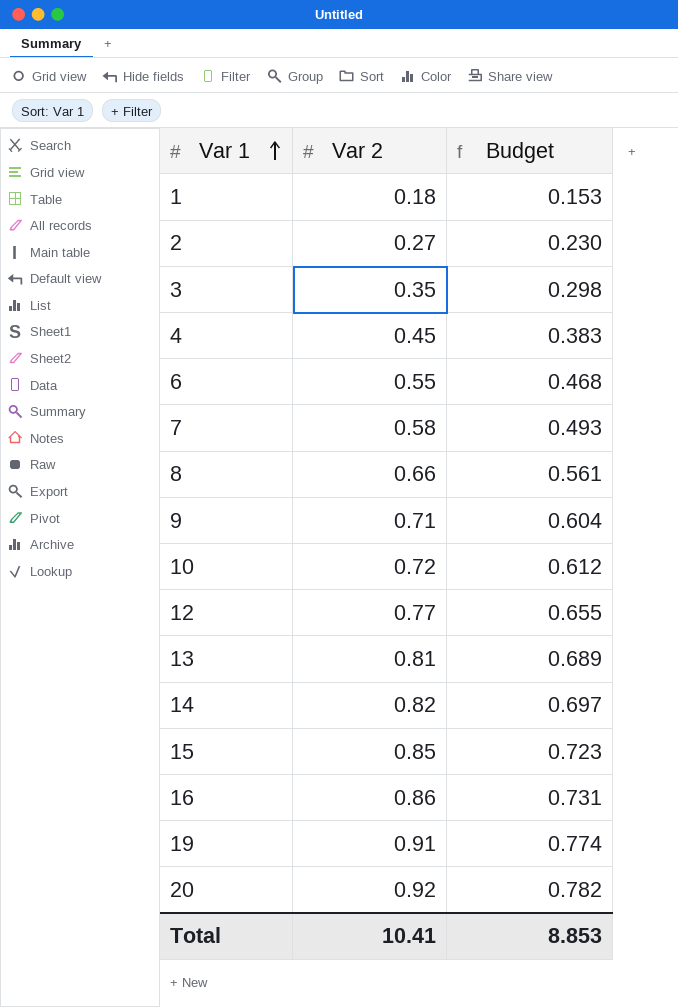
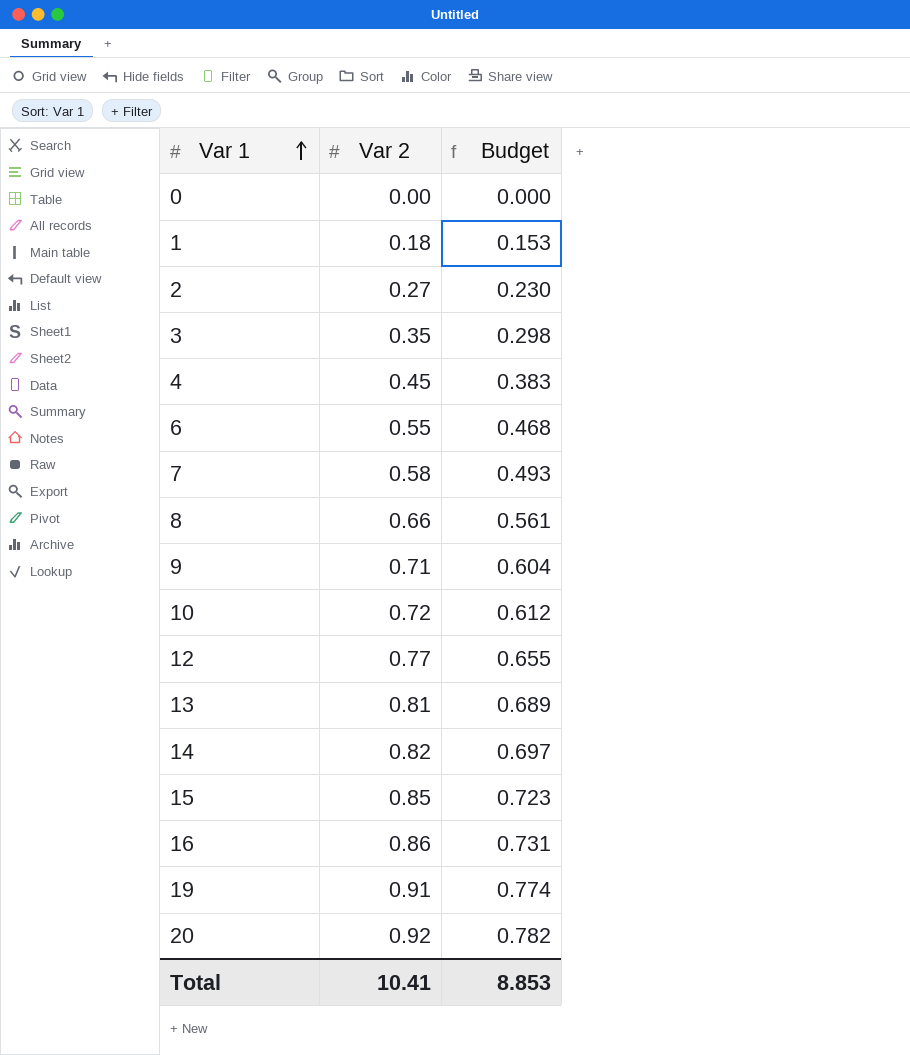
row 0: none -> 0.00 | 0.000

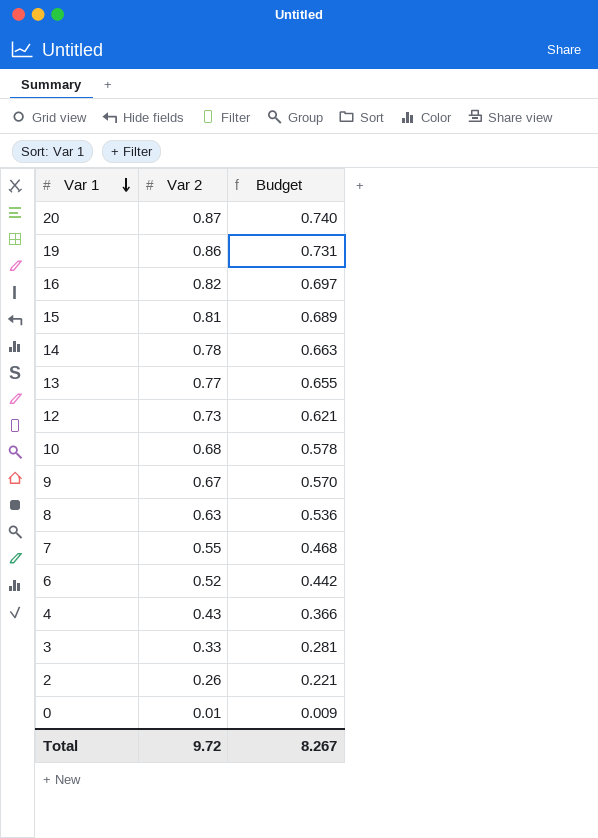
row order: Var 1 ascending -> Var 1 descending
row 1: 0.18 | 0.153 -> none
20 | Var 2: 0.92 -> 0.87
20 | Budget: 0.782 -> 0.740
19 | Var 2: 0.91 -> 0.86
19 | Budget: 0.774 -> 0.731
16 | Var 2: 0.86 -> 0.82
16 | Budget: 0.731 -> 0.697
15 | Var 2: 0.85 -> 0.81
15 | Budget: 0.723 -> 0.689
14 | Var 2: 0.82 -> 0.78
14 | Budget: 0.697 -> 0.663
13 | Var 2: 0.81 -> 0.77
13 | Budget: 0.689 -> 0.655
12 | Var 2: 0.77 -> 0.73
12 | Budget: 0.655 -> 0.621
10 | Var 2: 0.72 -> 0.68
10 | Budget: 0.612 -> 0.578
9 | Var 2: 0.71 -> 0.67
9 | Budget: 0.604 -> 0.570
8 | Var 2: 0.66 -> 0.63
8 | Budget: 0.561 -> 0.536
7 | Var 2: 0.58 -> 0.55
7 | Budget: 0.493 -> 0.468
6 | Var 2: 0.55 -> 0.52
6 | Budget: 0.468 -> 0.442
4 | Var 2: 0.45 -> 0.43
4 | Budget: 0.383 -> 0.366
3 | Var 2: 0.35 -> 0.33
3 | Budget: 0.298 -> 0.281
2 | Var 2: 0.27 -> 0.26
2 | Budget: 0.230 -> 0.221
0 | Var 2: 0.00 -> 0.01
0 | Budget: 0.000 -> 0.009
Total | Var 2: 10.41 -> 9.72
Total | Budget: 8.853 -> 8.267

